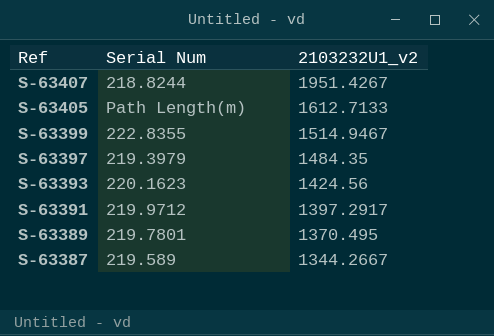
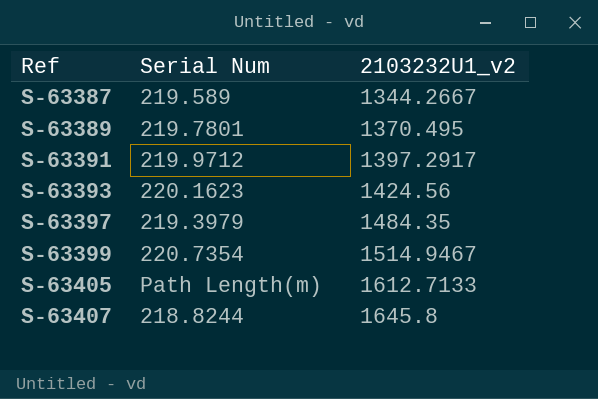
row order: Ref descending -> Ref ascending
S-63399 | Serial Num: 222.8355 -> 220.7354
S-63407 | 2103232U1_v2: 1951.4267 -> 1645.8

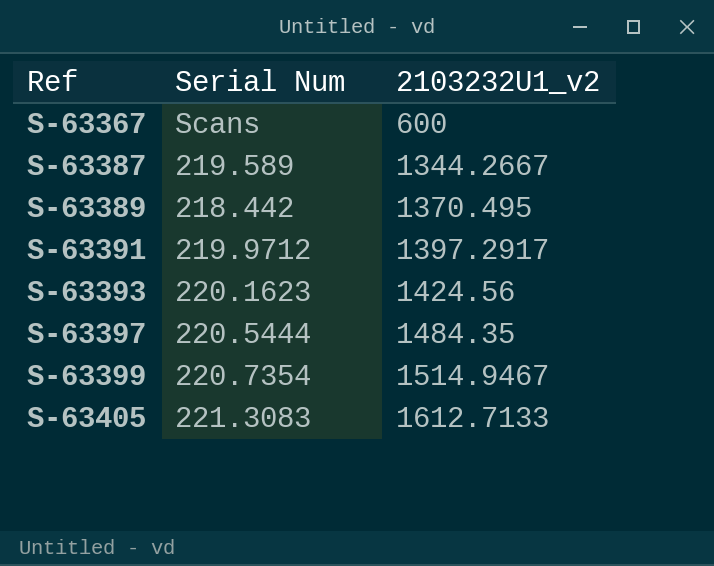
row S-63407: 218.8244 | 1645.8 -> none
row S-63367: none -> Scans | 600
S-63389 | Serial Num: 219.7801 -> 218.442
S-63397 | Serial Num: 219.3979 -> 220.5444
S-63405 | Serial Num: Path Length(m) -> 221.3083

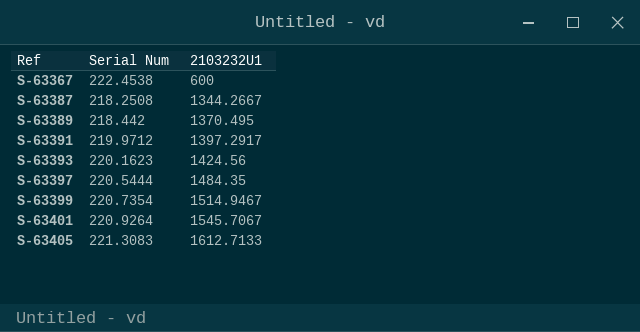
column name: 2103232U1_v2 -> 2103232U1
S-63367 | Serial Num: Scans -> 222.4538
S-63387 | Serial Num: 219.589 -> 218.2508
row S-63401: none -> 220.9264 | 1545.7067

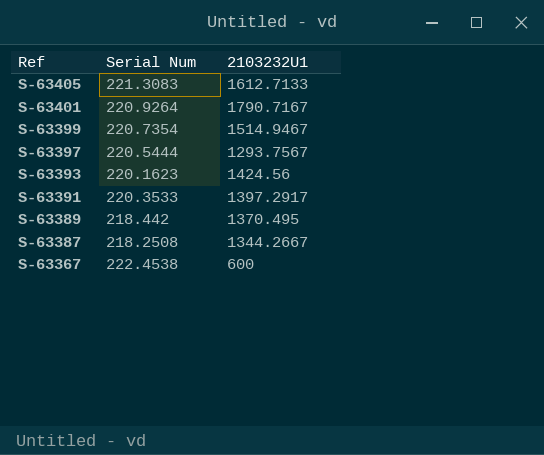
row order: Ref ascending -> Ref descending
S-63401 | 2103232U1: 1545.7067 -> 1790.7167
S-63397 | 2103232U1: 1484.35 -> 1293.7567
S-63391 | Serial Num: 219.9712 -> 220.3533

